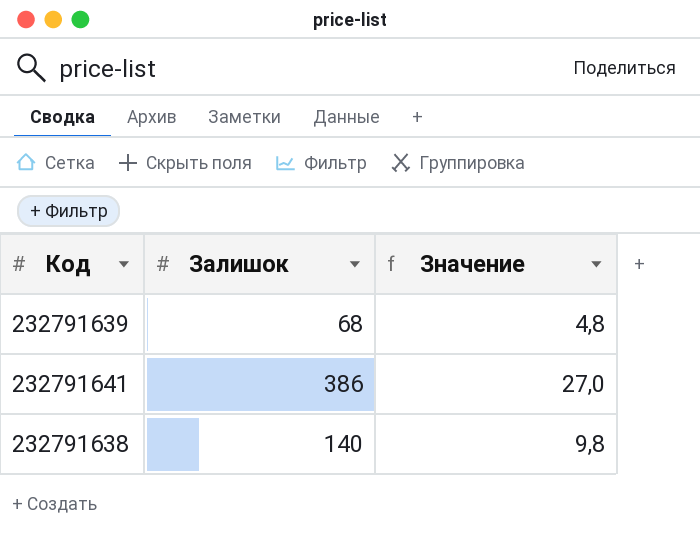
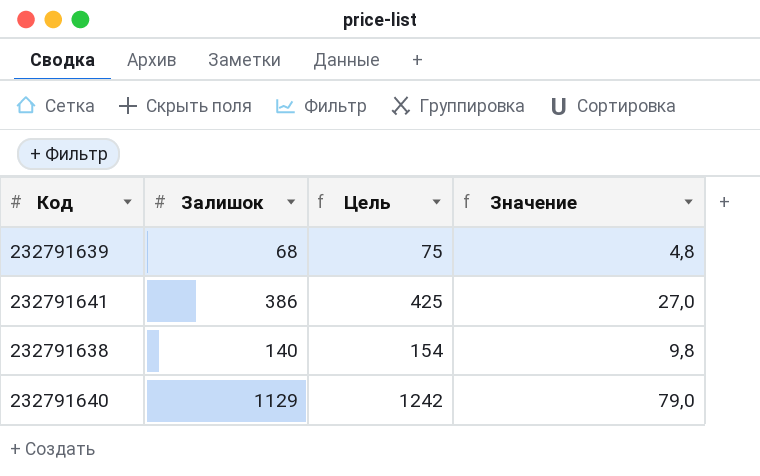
column Цель | formula: none -> [Залишок] * 1,1
row 232791640: none -> 1129 | 1242 | 79,0

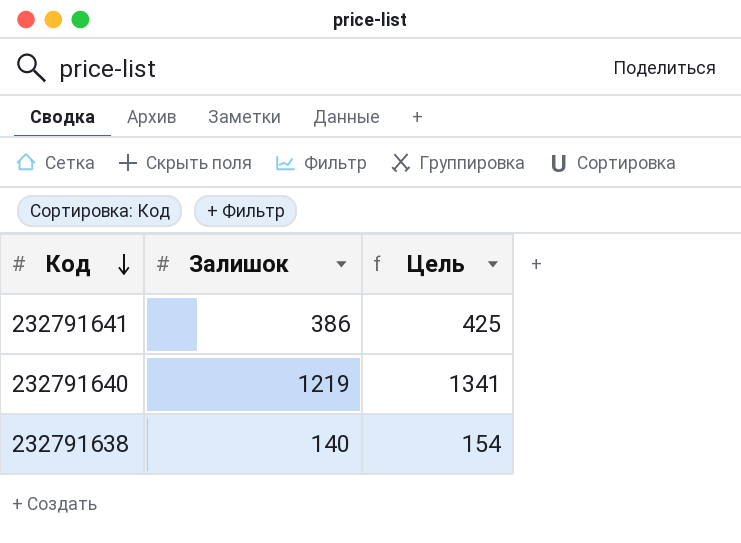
row order: none -> Код descending
column Значение | formula: [Залишок] * 0,07 -> none
row 232791639: 68 | 75 | 4,8 -> none
232791640 | Залишок: 1129 -> 1219
232791640 | Цель: 1242 -> 1341

